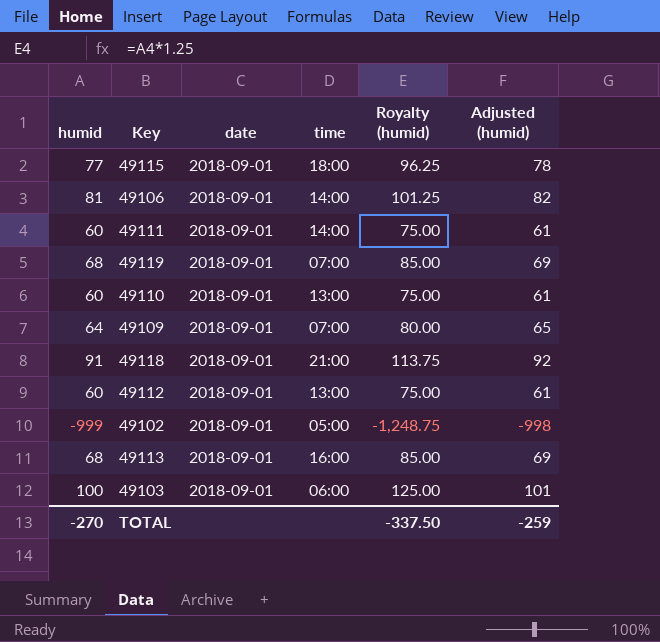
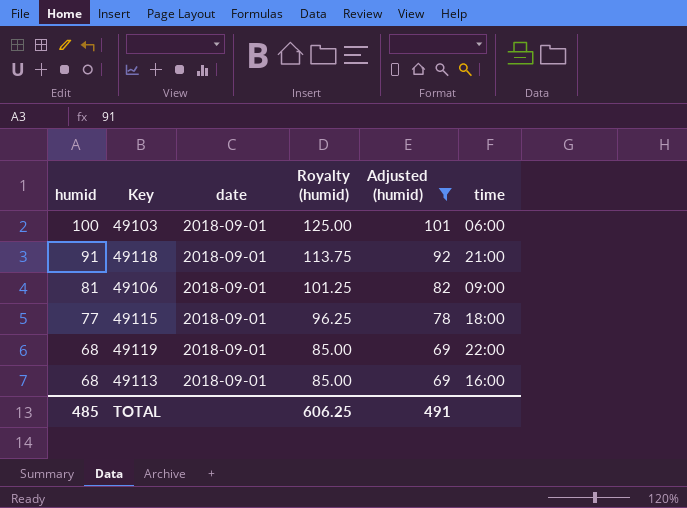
filter: none -> Adjusted (humid) >= 69
row order: none -> humid descending
column time | position: 4 -> 6
49106 | time: 14:00 -> 09:00
49119 | time: 07:00 -> 22:00
TOTAL | humid: -270 -> 485
TOTAL | Royalty (humid): -337.50 -> 606.25
TOTAL | Adjusted (humid): -259 -> 491

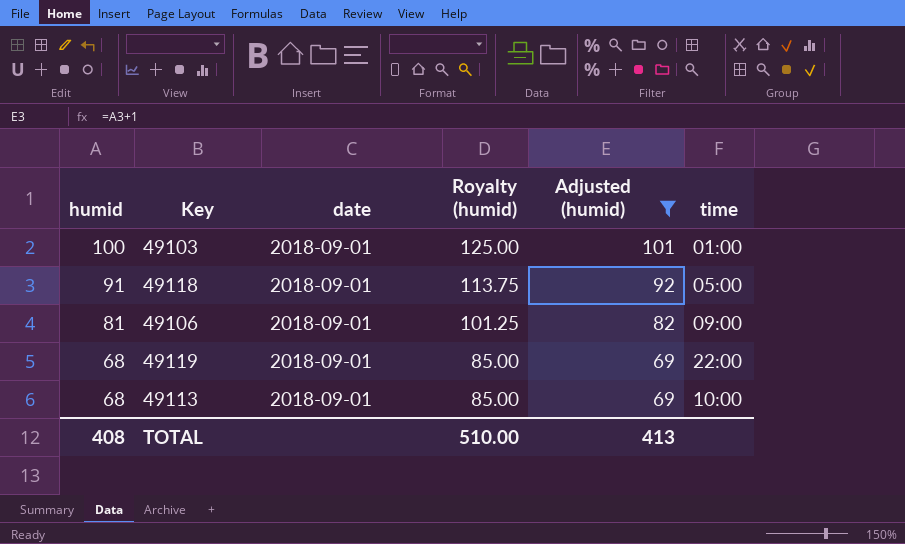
row 49115: 77 | 2018-09-01 | 96.25 | 78 | 18:00 -> none
49103 | time: 06:00 -> 01:00
49118 | time: 21:00 -> 05:00
49113 | time: 16:00 -> 10:00
TOTAL | humid: 485 -> 408
TOTAL | Royalty (humid): 606.25 -> 510.00
TOTAL | Adjusted (humid): 491 -> 413

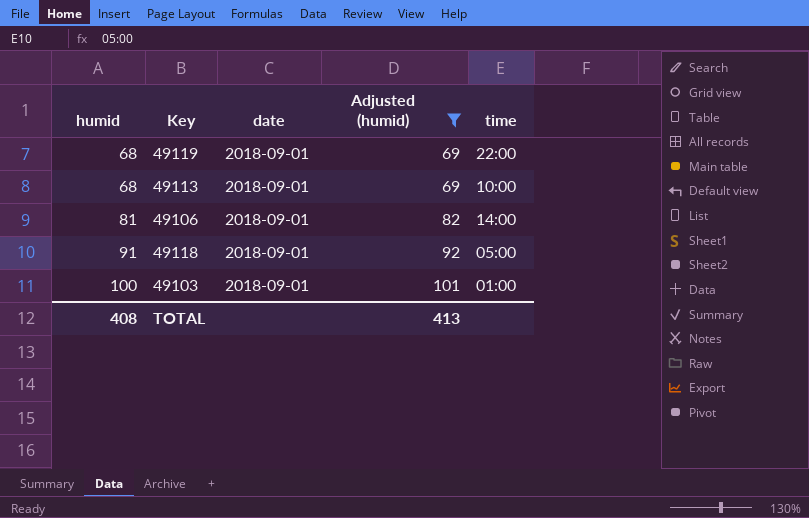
row order: humid descending -> humid ascending
column Royalty (humid) | formula: [humid] * 1.25 -> none
49106 | time: 09:00 -> 14:00

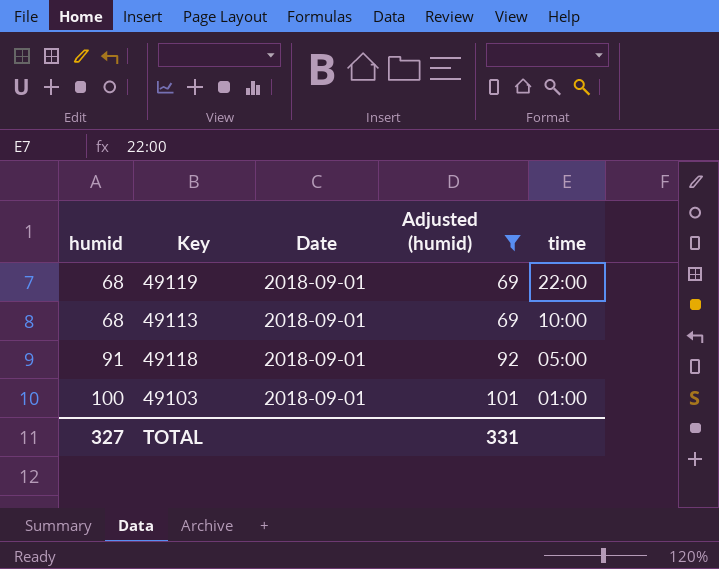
column name: date -> Date
row 49106: 81 | 2018-09-01 | 82 | 14:00 -> none
TOTAL | humid: 408 -> 327
TOTAL | Adjusted (humid): 413 -> 331

